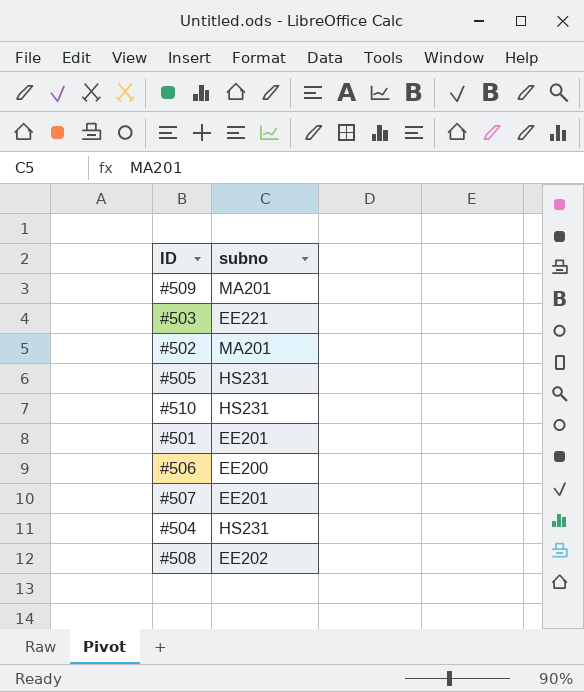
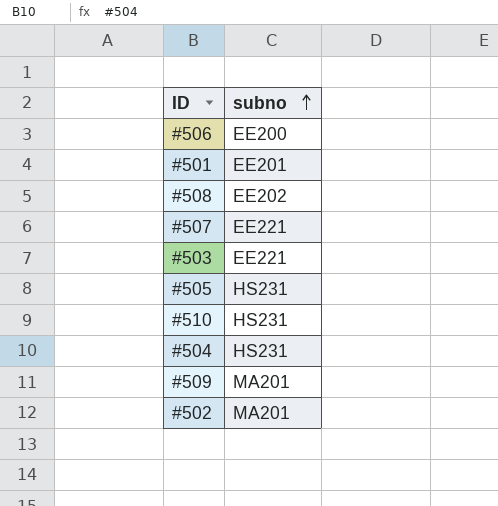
row order: none -> subno ascending
#507 | subno: EE201 -> EE221

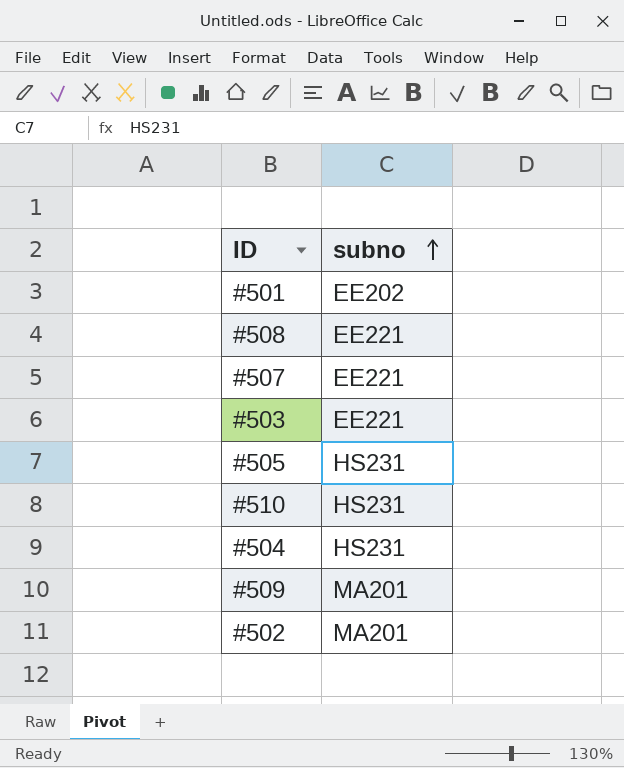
row #506: EE200 -> none
#501 | subno: EE201 -> EE202
#508 | subno: EE202 -> EE221

